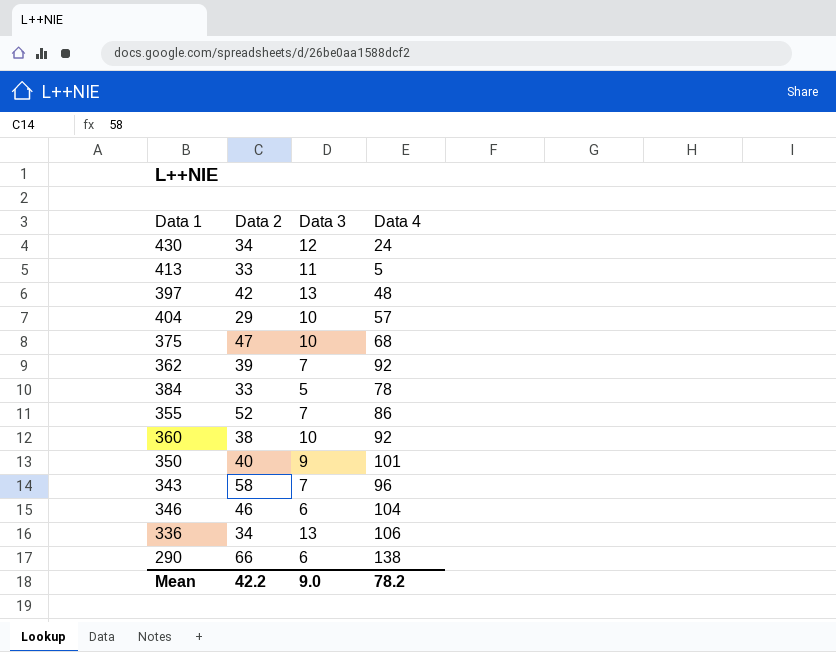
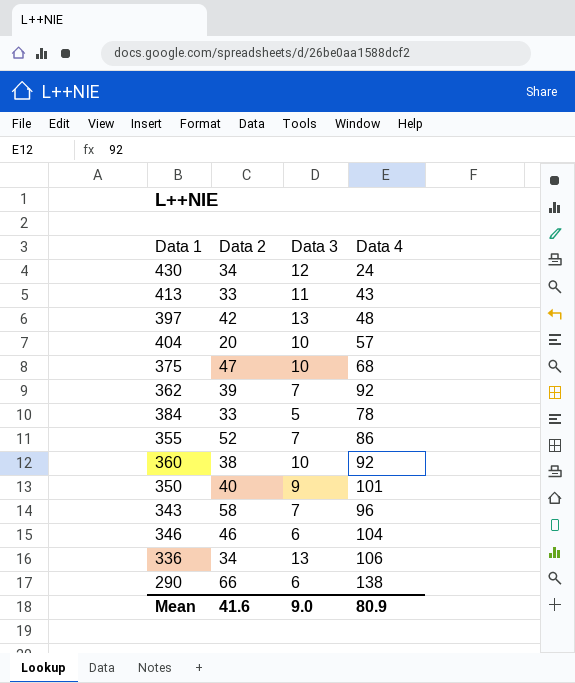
413 | Data 4: 5 -> 43
404 | Data 2: 29 -> 20
Mean | Data 2: 42.2 -> 41.6
Mean | Data 4: 78.2 -> 80.9

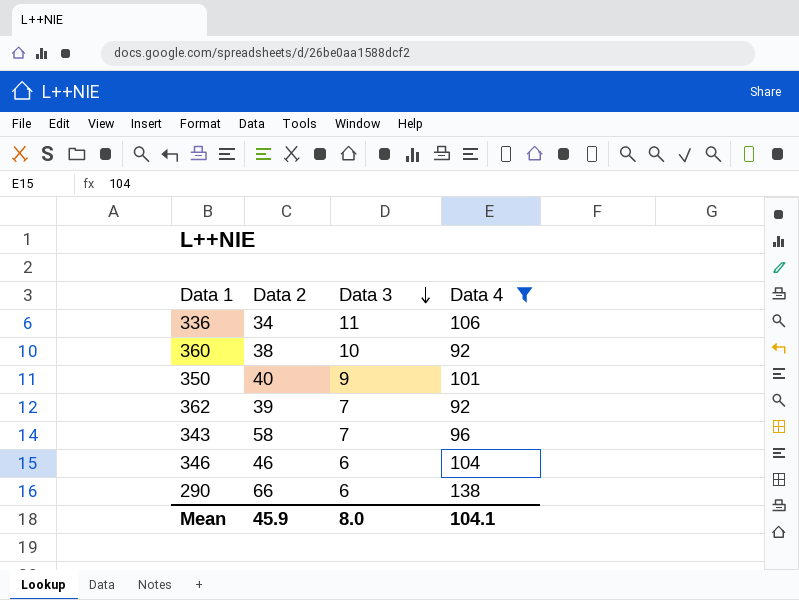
filter: none -> Data 4 >= 92
row order: none -> Data 3 descending
336 | Data 3: 13 -> 11
Mean | Data 2: 41.6 -> 45.9
Mean | Data 3: 9.0 -> 8.0
Mean | Data 4: 80.9 -> 104.1

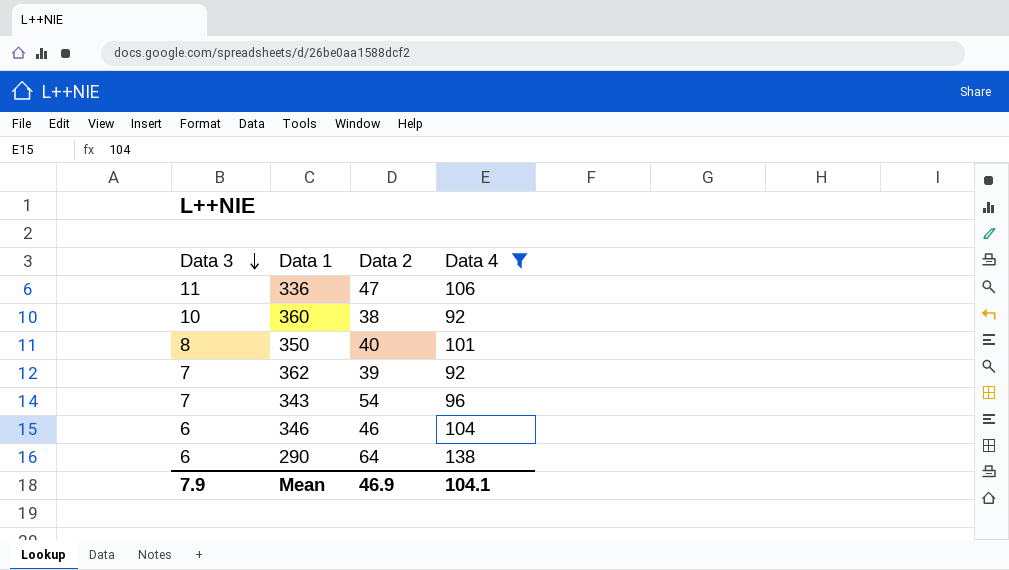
column Data 3 | position: 3 -> 1
336 | Data 2: 34 -> 47
350 | Data 3: 9 -> 8
343 | Data 2: 58 -> 54
290 | Data 2: 66 -> 64
Mean | Data 3: 8.0 -> 7.9
Mean | Data 2: 45.9 -> 46.9

